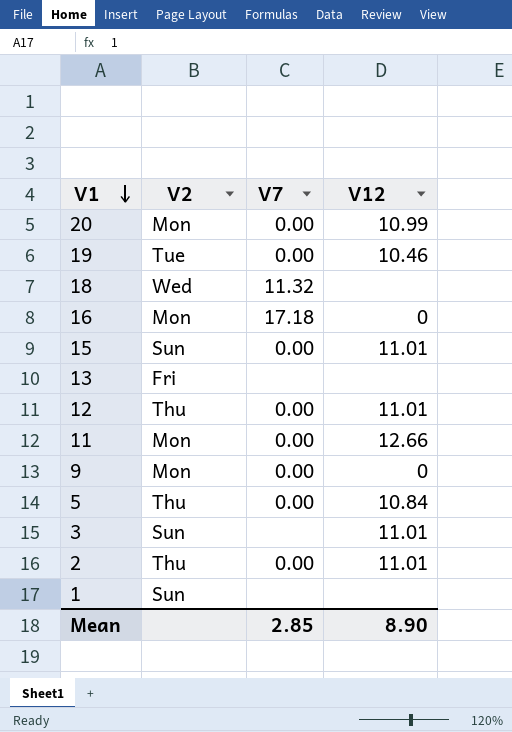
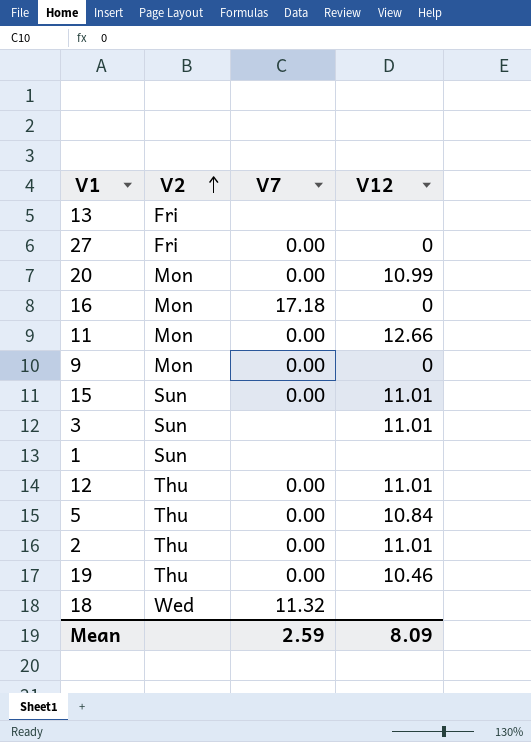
row order: V1 descending -> V2 ascending
row 27: none -> Fri | 0.00 | 0
19 | V2: Tue -> Thu
Mean | V7: 2.85 -> 2.59
Mean | V12: 8.90 -> 8.09

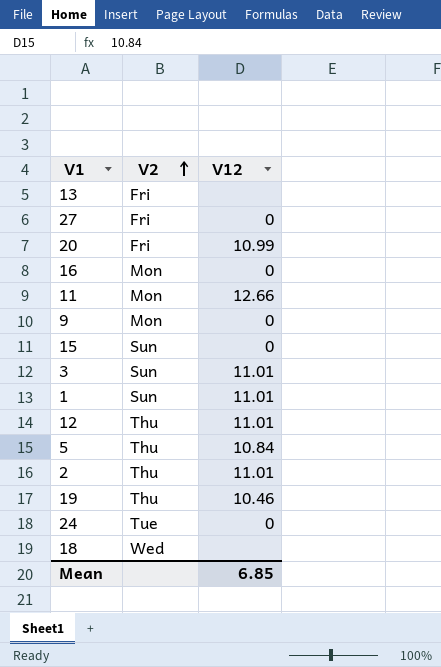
column V7 | position: 3 -> none
20 | V2: Mon -> Fri
15 | V12: 11.01 -> 0
1 | V12: none -> 11.01
row 24: none -> Tue | 0
Mean | V12: 8.09 -> 6.85

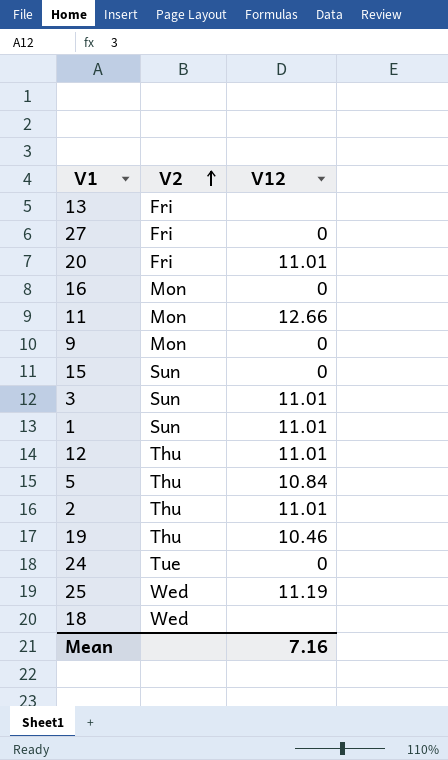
20 | V12: 10.99 -> 11.01
row 25: none -> Wed | 11.19
Mean | V12: 6.85 -> 7.16

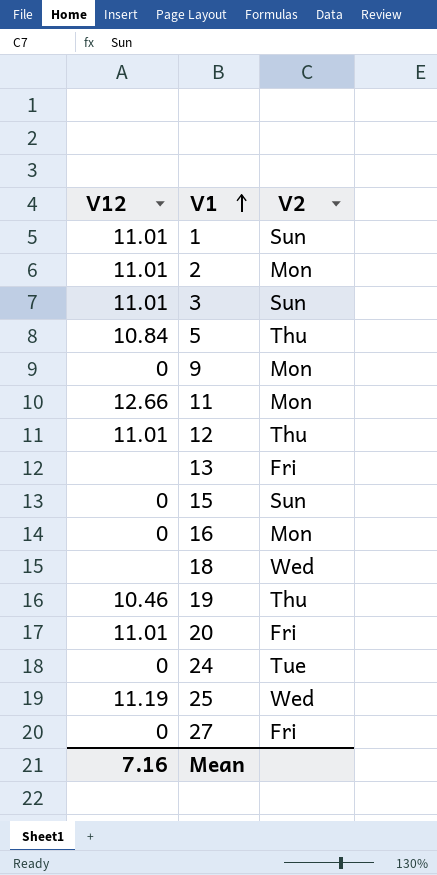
row order: V2 ascending -> V1 ascending
column V12 | position: 3 -> 1
2 | V2: Thu -> Mon

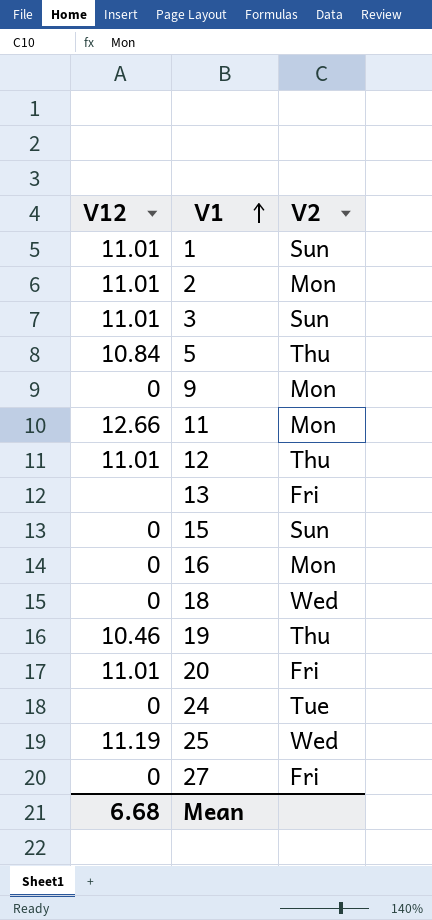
18 | V12: none -> 0
Mean | V12: 7.16 -> 6.68

